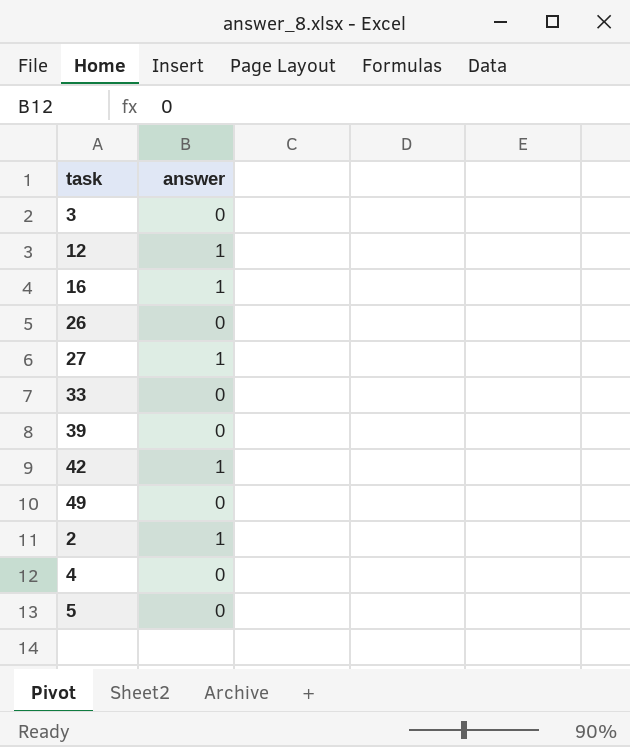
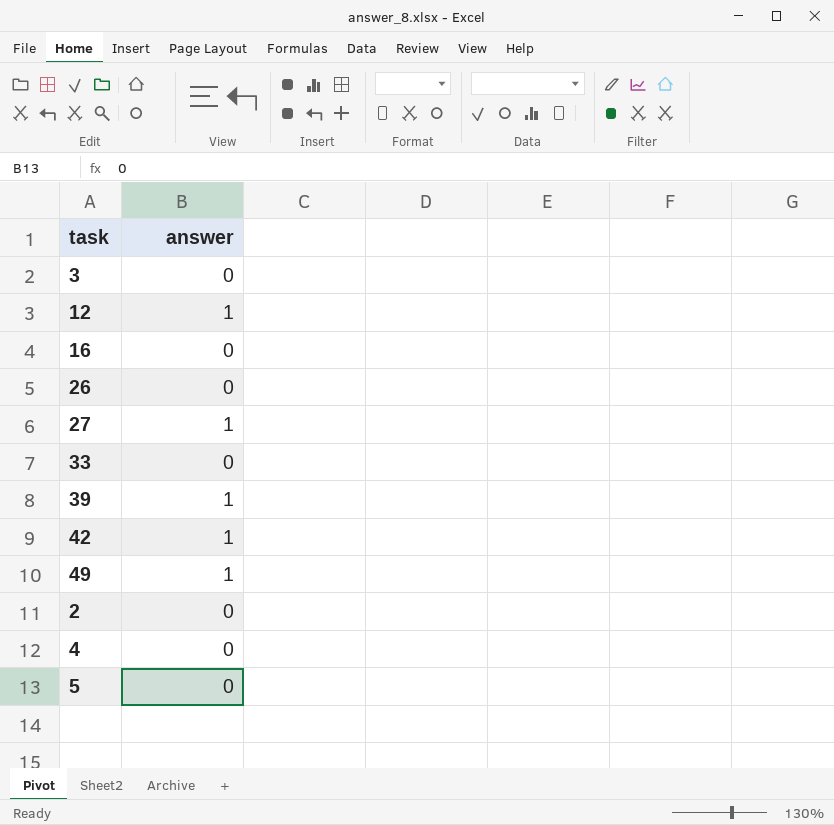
16 | answer: 1 -> 0
39 | answer: 0 -> 1
49 | answer: 0 -> 1
2 | answer: 1 -> 0

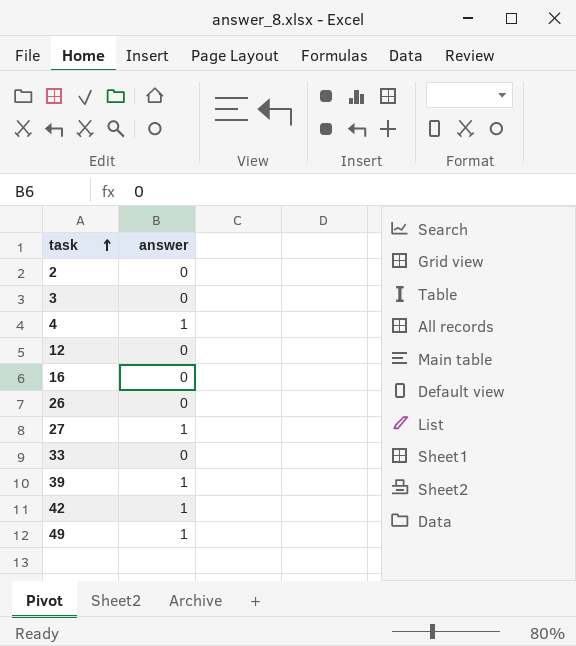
row order: none -> task ascending
row 5: 0 -> none
4 | answer: 0 -> 1
12 | answer: 1 -> 0

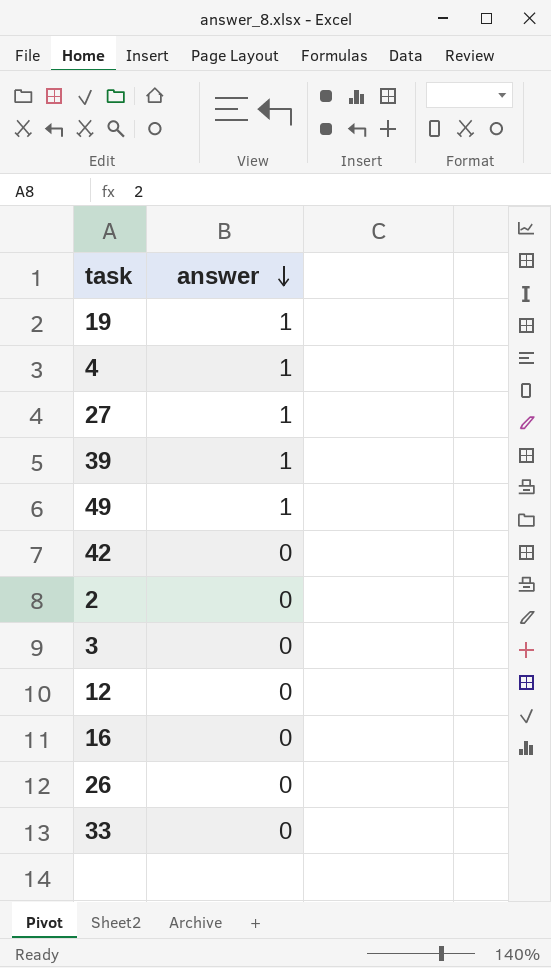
row order: task ascending -> answer descending
row 19: none -> 1
42 | answer: 1 -> 0

